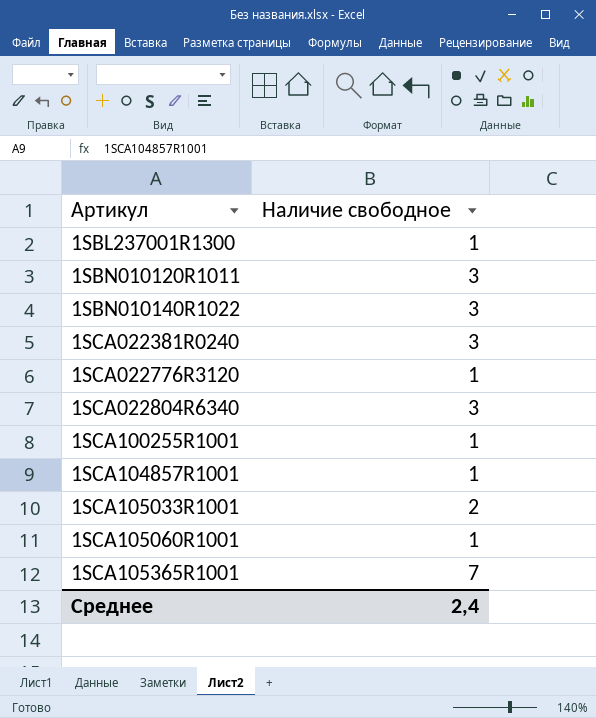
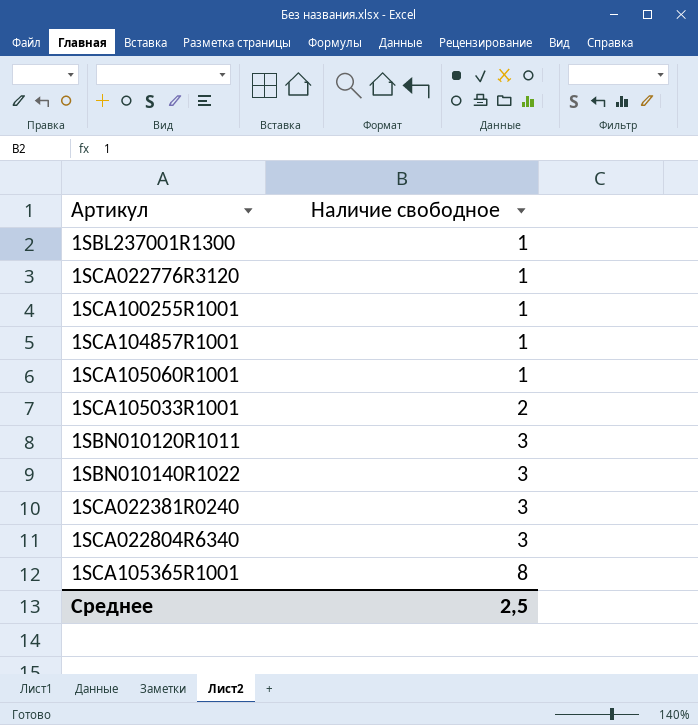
row order: Артикул ascending -> Наличие свободное ascending
1SCA105365R1001 | Наличие свободное: 7 -> 8
Среднее | Наличие свободное: 2,4 -> 2,5

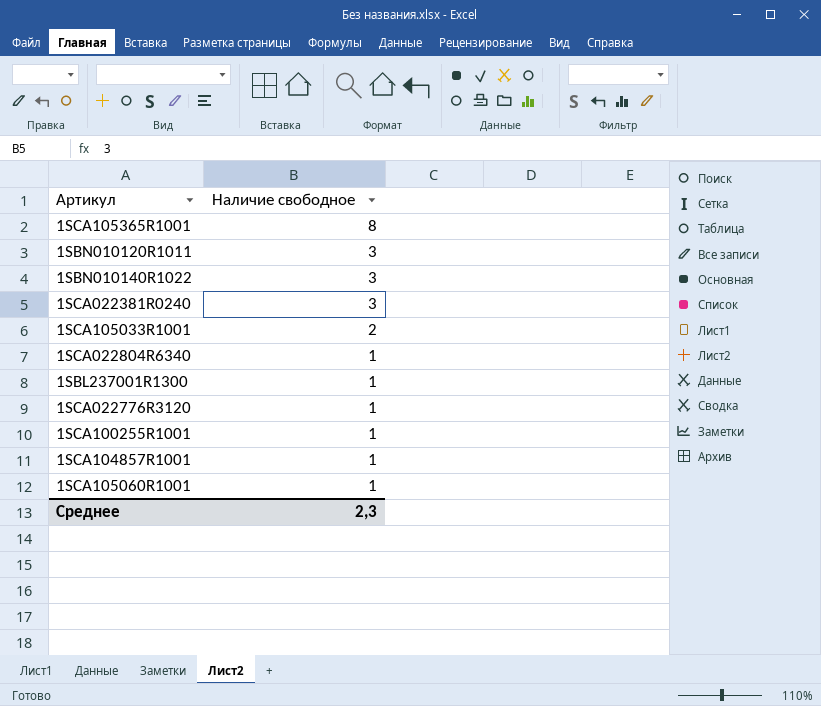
row order: Наличие свободное ascending -> Наличие свободное descending
1SCA022804R6340 | Наличие свободное: 3 -> 1
Среднее | Наличие свободное: 2,5 -> 2,3

